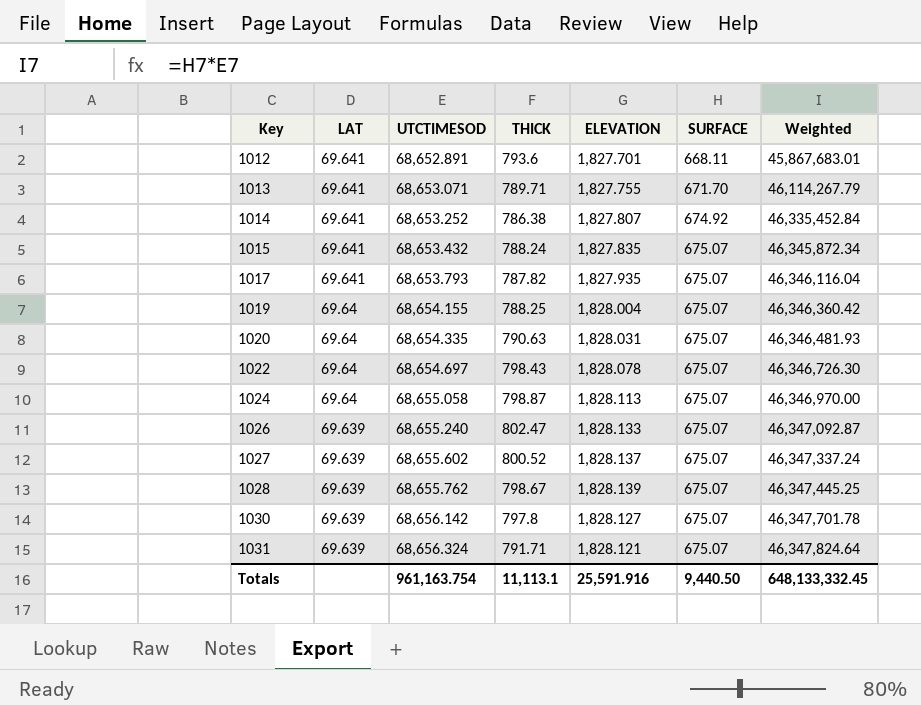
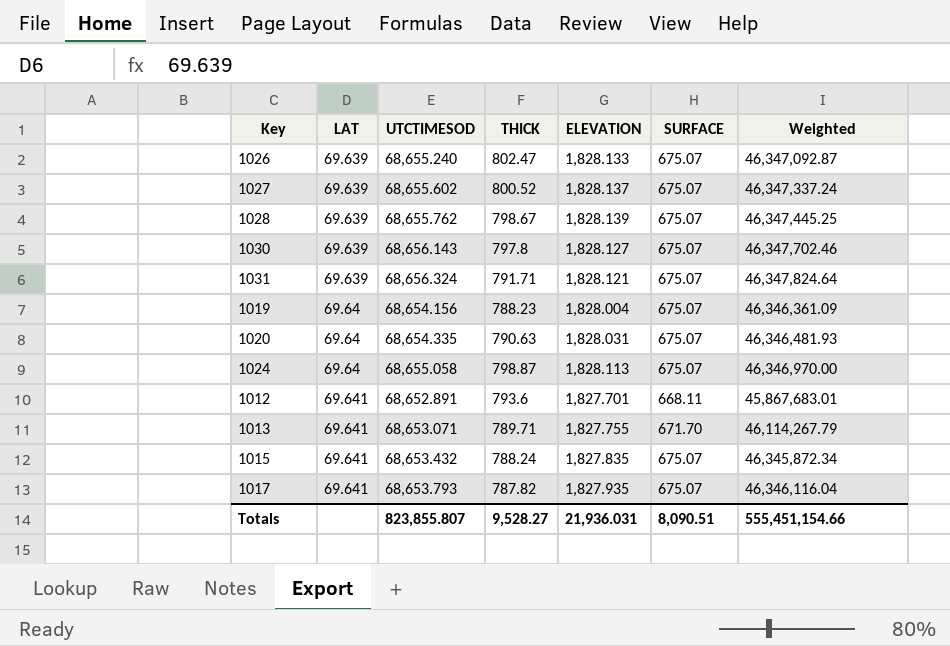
row order: Key ascending -> LAT ascending
row 1014: 69.641 | 68,653.252 | 786.38 | 1,827.807 | 674.92 | 46,335,452.84 -> none
row 1022: 69.64 | 68,654.697 | 798.43 | 1,828.078 | 675.07 | 46,346,726.30 -> none
1030 | UTCTIMESOD: 68,656.142 -> 68,656.143
1030 | Weighted: 46,347,701.78 -> 46,347,702.46
1019 | UTCTIMESOD: 68,654.155 -> 68,654.156
1019 | THICK: 788.25 -> 788.23
1019 | Weighted: 46,346,360.42 -> 46,346,361.09
Totals | UTCTIMESOD: 961,163.754 -> 823,855.807
Totals | THICK: 11,113.1 -> 9,528.27
Totals | ELEVATION: 25,591.916 -> 21,936.031
Totals | SURFACE: 9,440.50 -> 8,090.51
Totals | Weighted: 648,133,332.45 -> 555,451,154.66

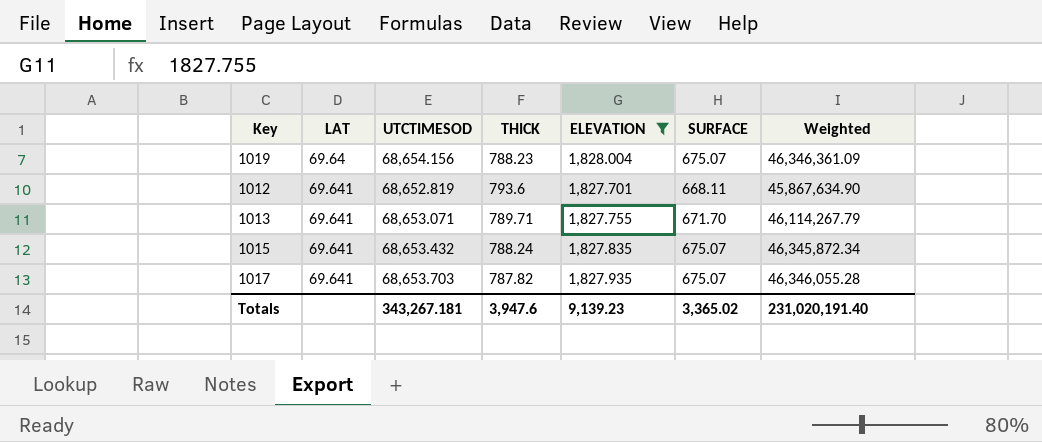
filter: none -> ELEVATION <= 1,828.004
1012 | UTCTIMESOD: 68,652.891 -> 68,652.819
1012 | Weighted: 45,867,683.01 -> 45,867,634.90
1017 | UTCTIMESOD: 68,653.793 -> 68,653.703
1017 | Weighted: 46,346,116.04 -> 46,346,055.28
Totals | UTCTIMESOD: 823,855.807 -> 343,267.181
Totals | THICK: 9,528.27 -> 3,947.6
Totals | ELEVATION: 21,936.031 -> 9,139.23
Totals | SURFACE: 8,090.51 -> 3,365.02
Totals | Weighted: 555,451,154.66 -> 231,020,191.40

